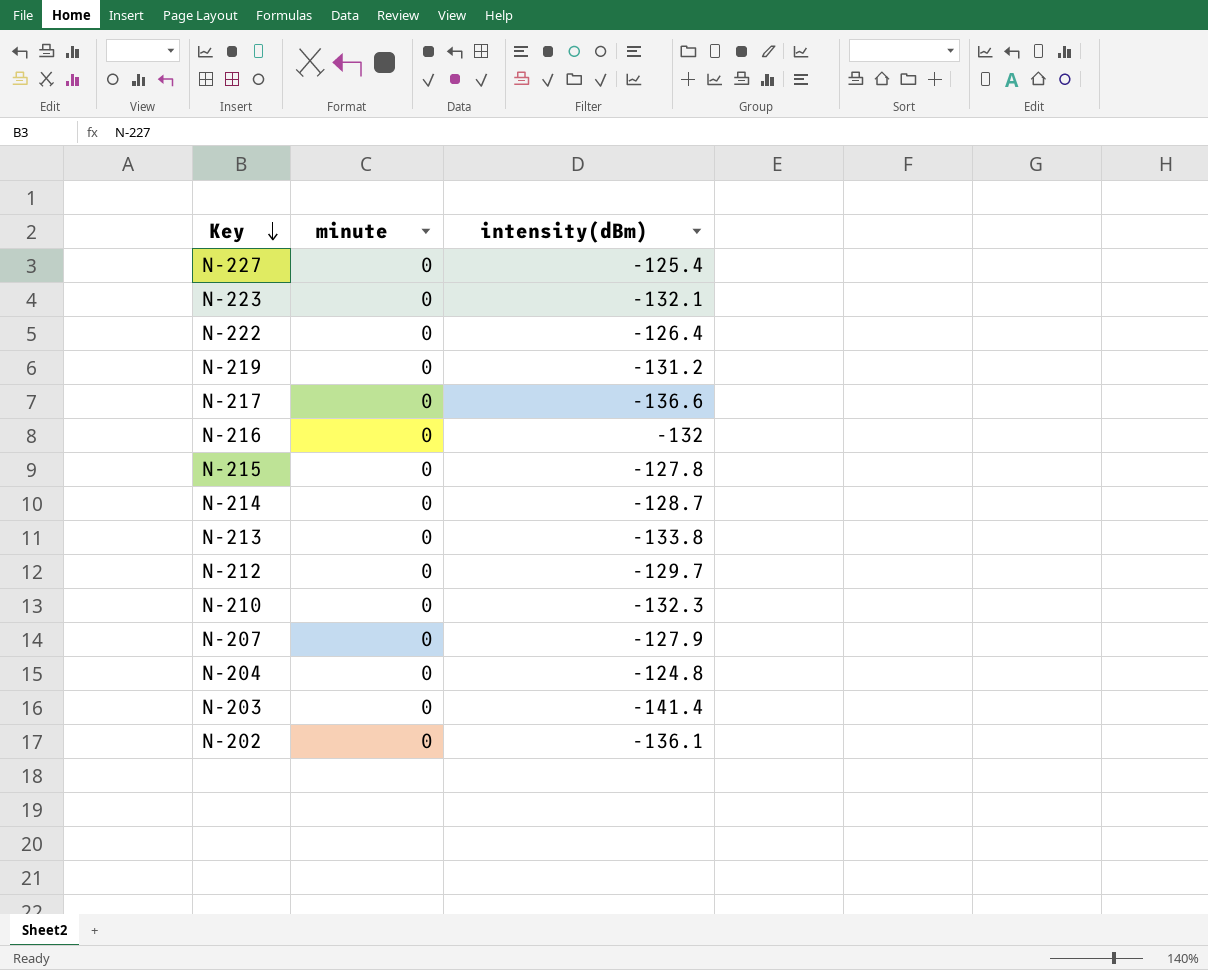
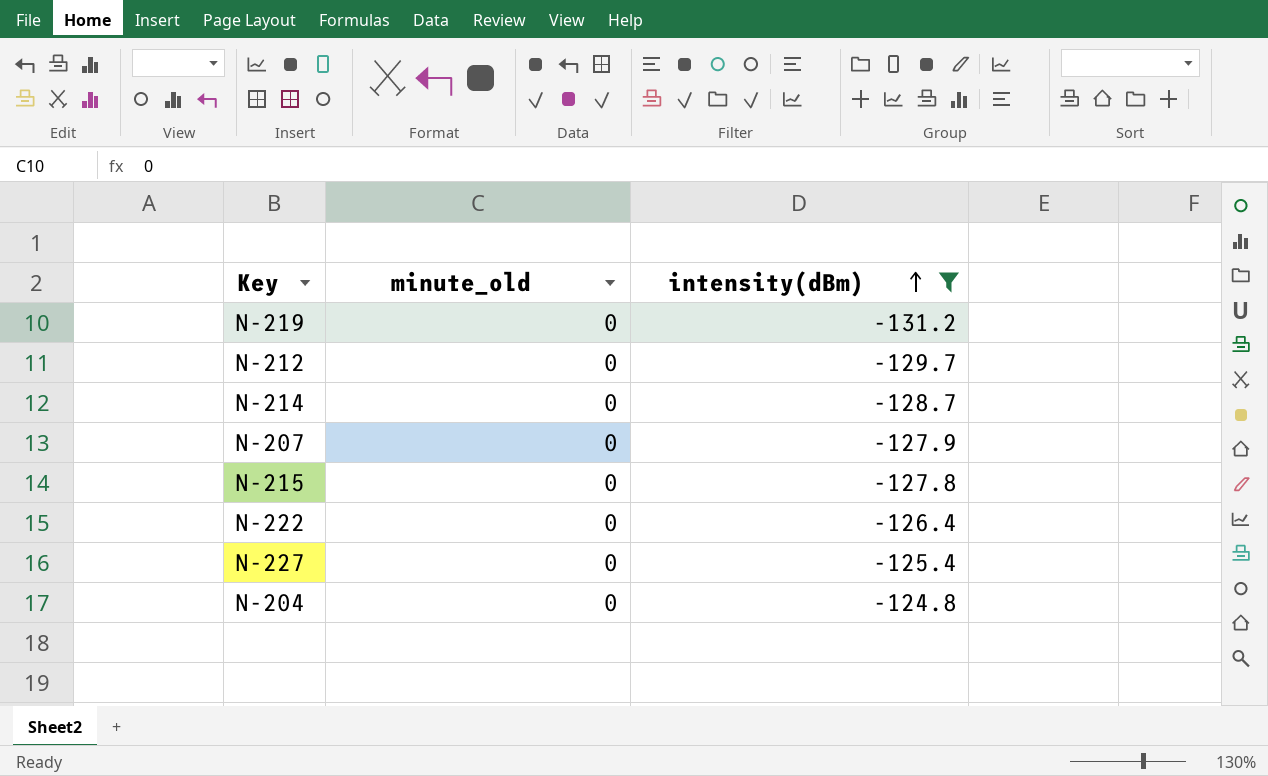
filter: none -> intensity(dBm) >= -131.2
row order: Key descending -> intensity(dBm) ascending
column name: minute -> minute_old

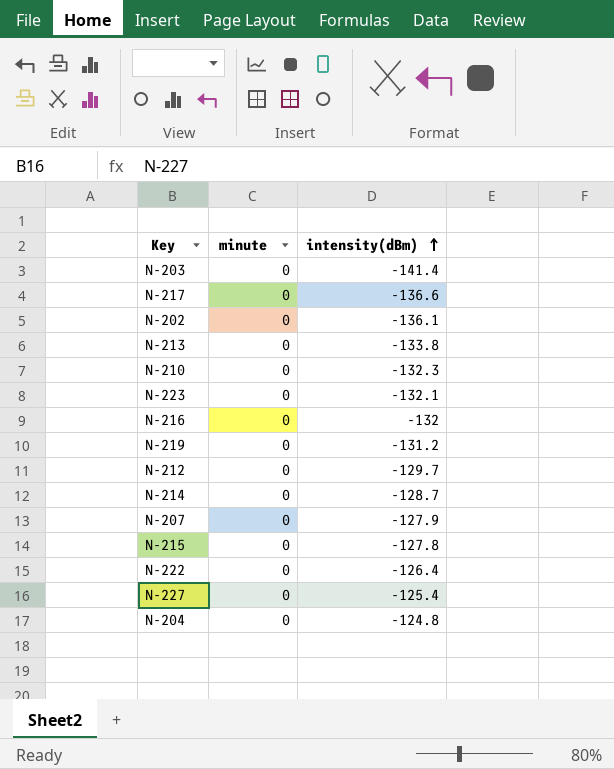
filter: intensity(dBm) >= -131.2 -> none
column name: minute_old -> minute

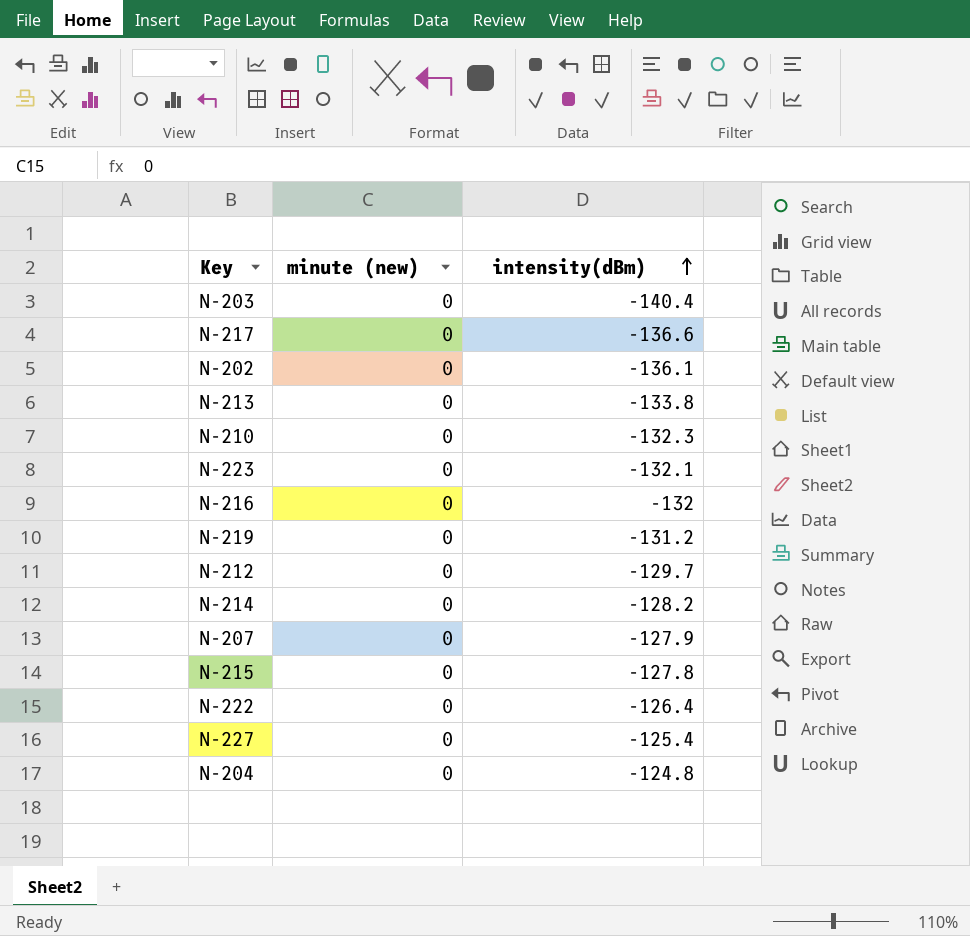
column name: minute -> minute (new)
N-203 | intensity(dBm): -141.4 -> -140.4
N-214 | intensity(dBm): -128.7 -> -128.2

